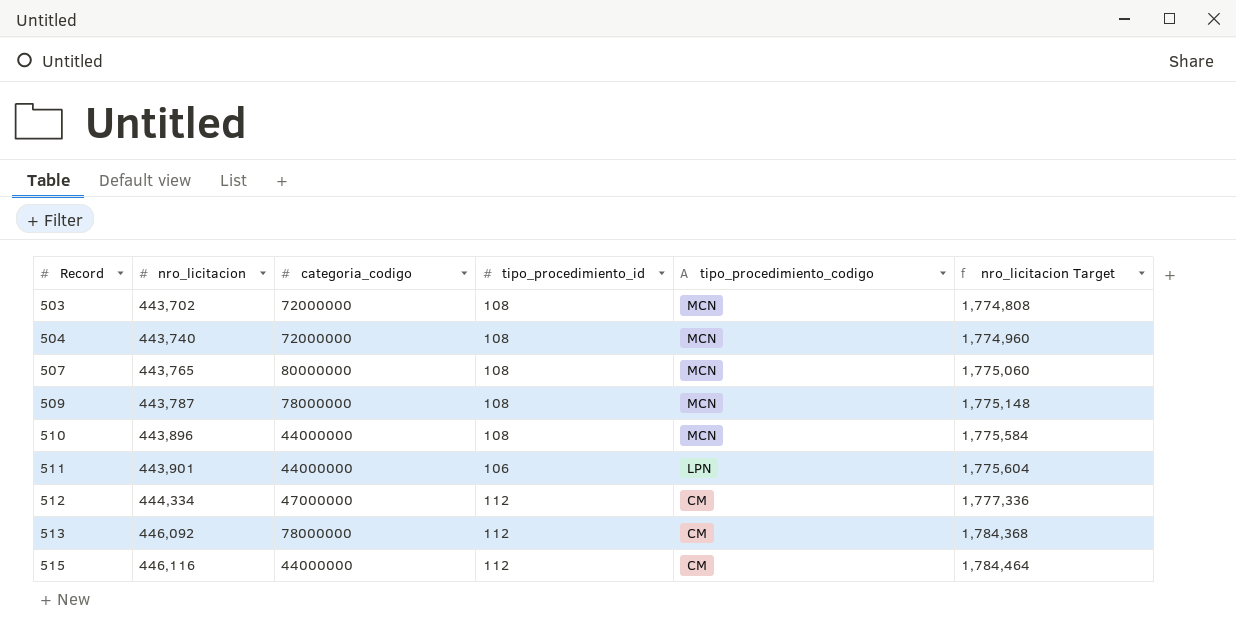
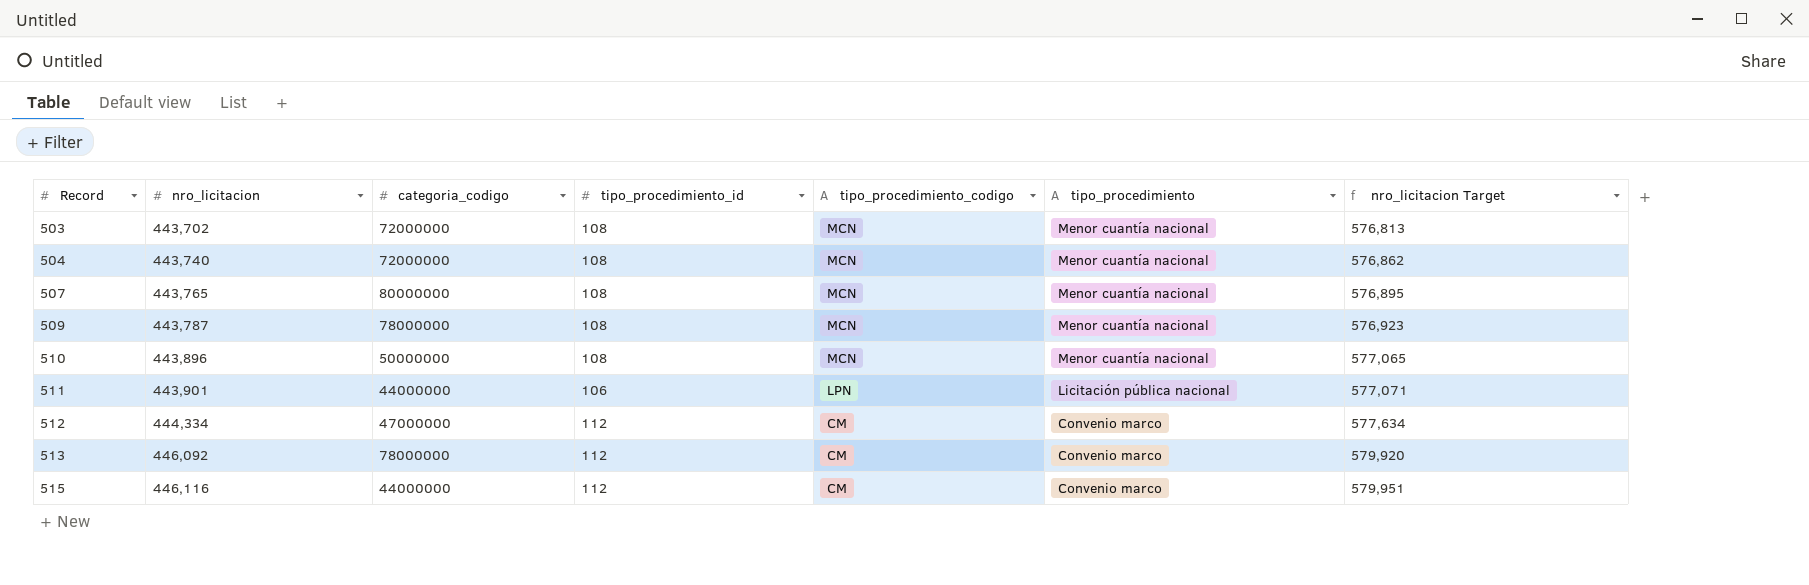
column tipo_procedimiento | position: none -> 6
column nro_licitacion Target | formula: [nro_licitacion] * 4 -> [nro_licitacion] * 1.3
510 | categoria_codigo: 44000000 -> 50000000

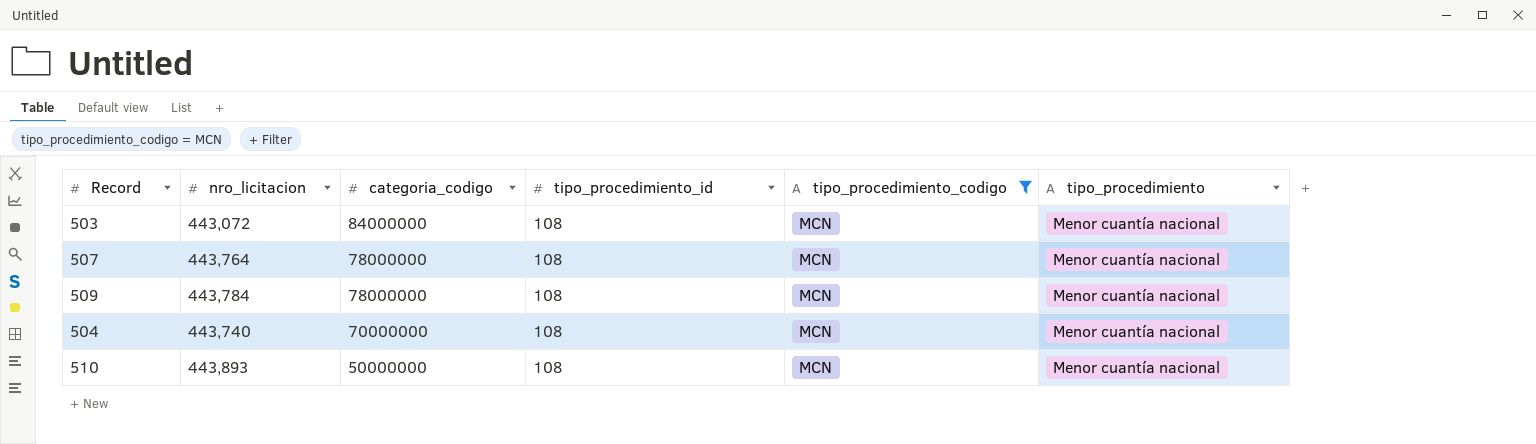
filter: none -> tipo_procedimiento_codigo = MCN
row order: Record ascending -> categoria_codigo descending
column nro_licitacion Target | formula: [nro_licitacion] * 1.3 -> none
503 | nro_licitacion: 443,702 -> 443,072
503 | categoria_codigo: 72000000 -> 84000000
507 | nro_licitacion: 443,765 -> 443,764
507 | categoria_codigo: 80000000 -> 78000000
509 | nro_licitacion: 443,787 -> 443,784
504 | categoria_codigo: 72000000 -> 70000000
510 | nro_licitacion: 443,896 -> 443,893

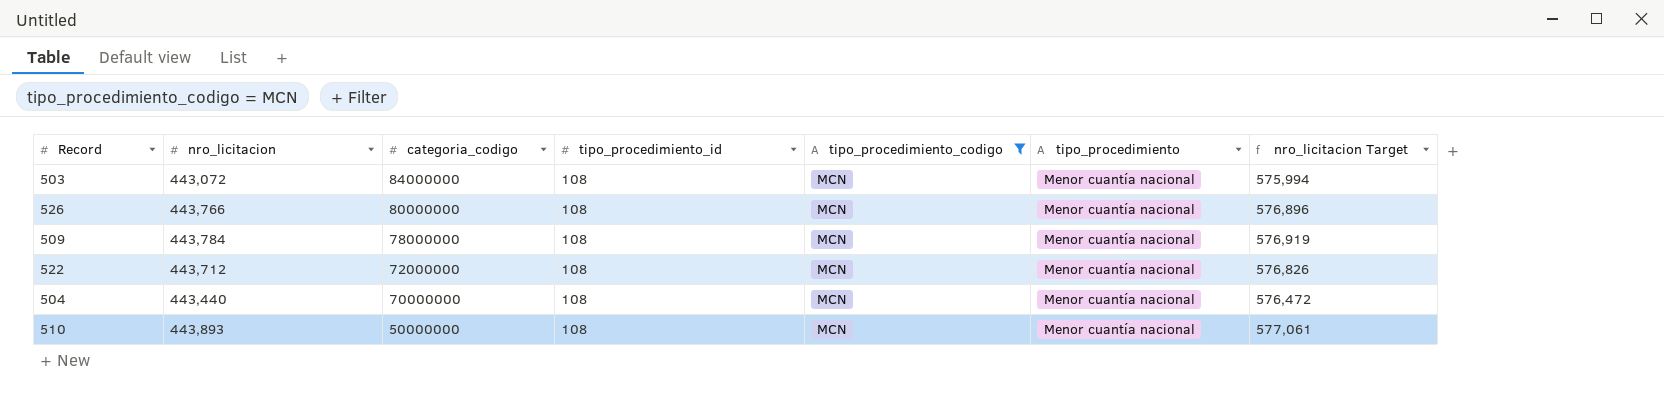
column nro_licitacion Target | formula: none -> [nro_licitacion] * 1.3
row 507: 443,764 | 78000000 | 108 | MCN | Menor cuantía nacional -> none
row 526: none -> 443,766 | 80000000 | 108 | MCN | Menor cuantía nacional | 576,896
row 522: none -> 443,712 | 72000000 | 108 | MCN | Menor cuantía nacional | 576,826
504 | nro_licitacion: 443,740 -> 443,440

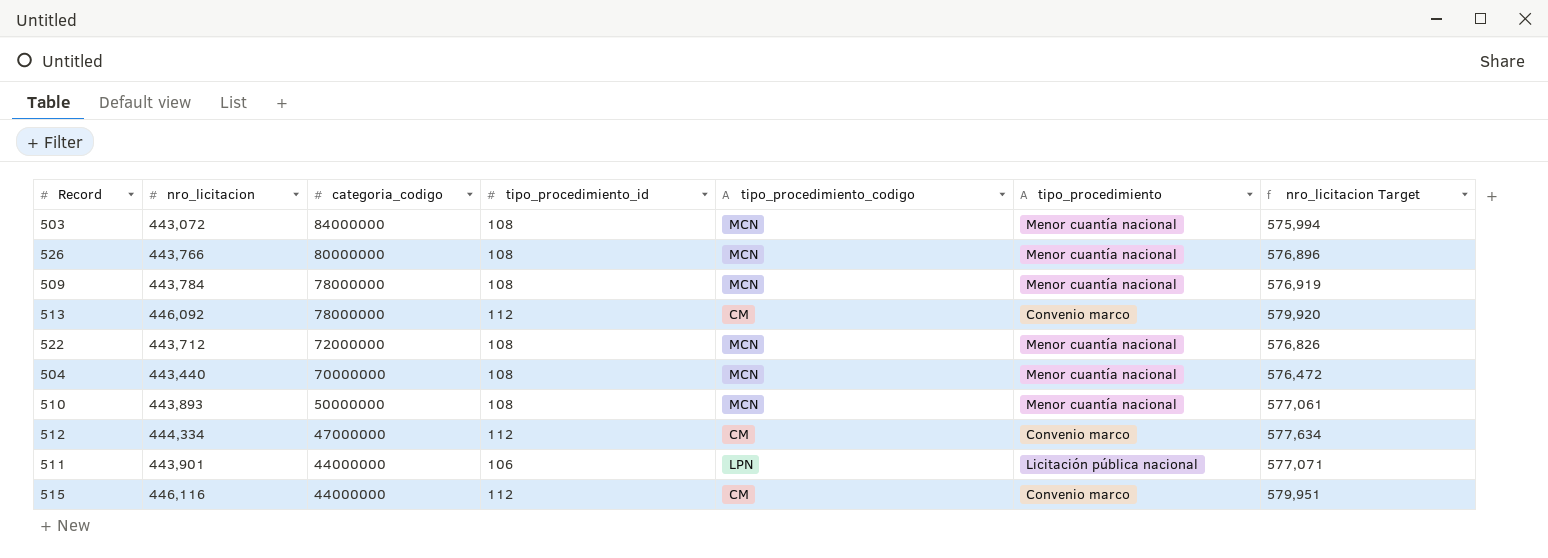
filter: tipo_procedimiento_codigo = MCN -> none

